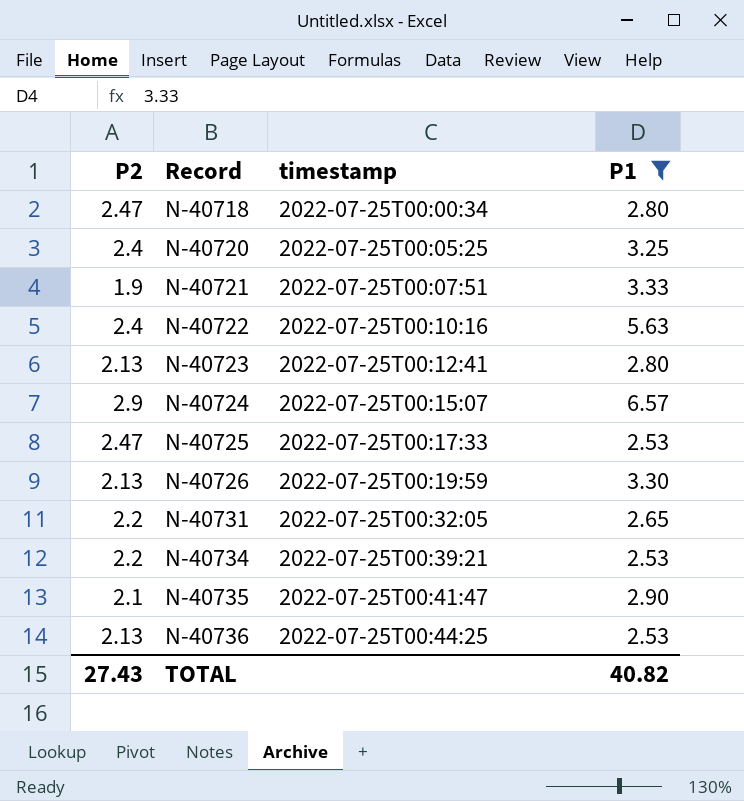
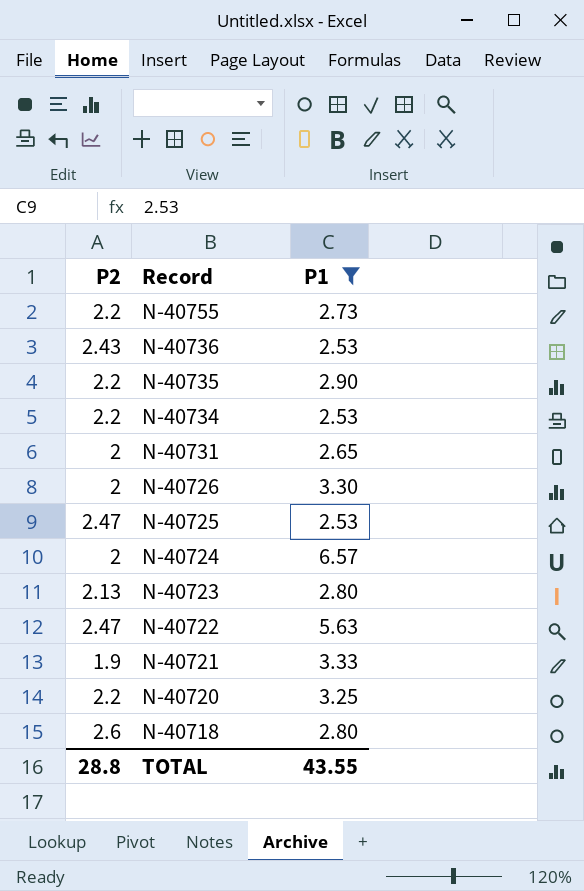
row order: Record ascending -> Record descending
column timestamp | position: 3 -> none
row N-40755: none -> 2.2 | 2.73
N-40736 | P2: 2.13 -> 2.43
N-40735 | P2: 2.1 -> 2.2
N-40731 | P2: 2.2 -> 2
N-40726 | P2: 2.13 -> 2
N-40724 | P2: 2.9 -> 2
N-40722 | P2: 2.4 -> 2.47
N-40720 | P2: 2.4 -> 2.2
N-40718 | P2: 2.47 -> 2.6
TOTAL | P2: 27.43 -> 28.8
TOTAL | P1: 40.82 -> 43.55

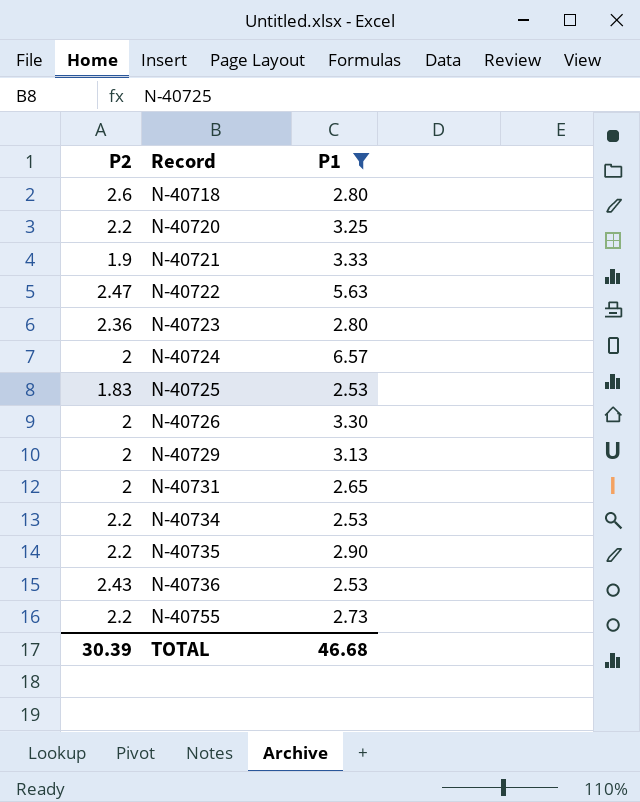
row order: Record descending -> Record ascending
N-40723 | P2: 2.13 -> 2.36
N-40725 | P2: 2.47 -> 1.83
row N-40729: none -> 2 | 3.13
TOTAL | P2: 28.8 -> 30.39
TOTAL | P1: 43.55 -> 46.68

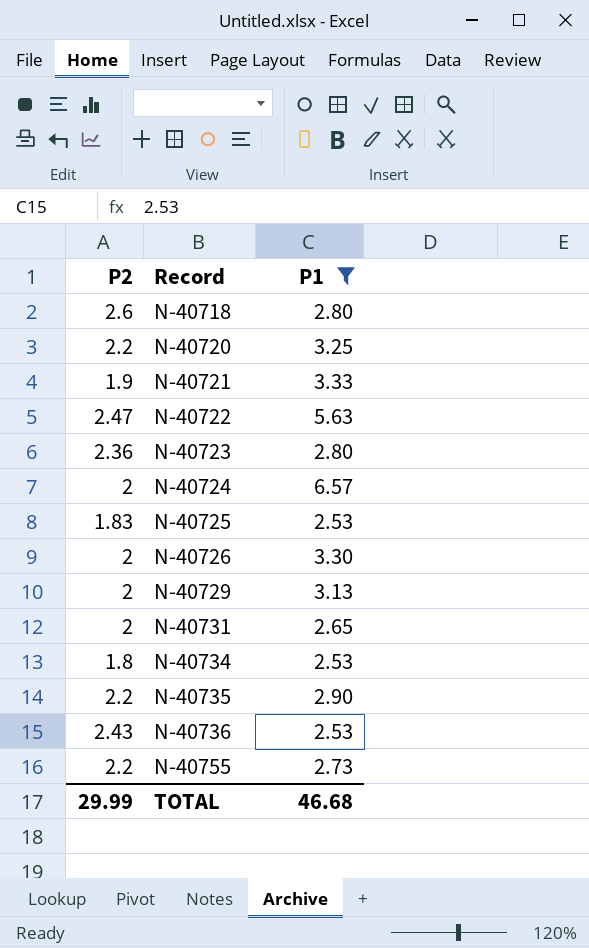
N-40734 | P2: 2.2 -> 1.8
TOTAL | P2: 30.39 -> 29.99

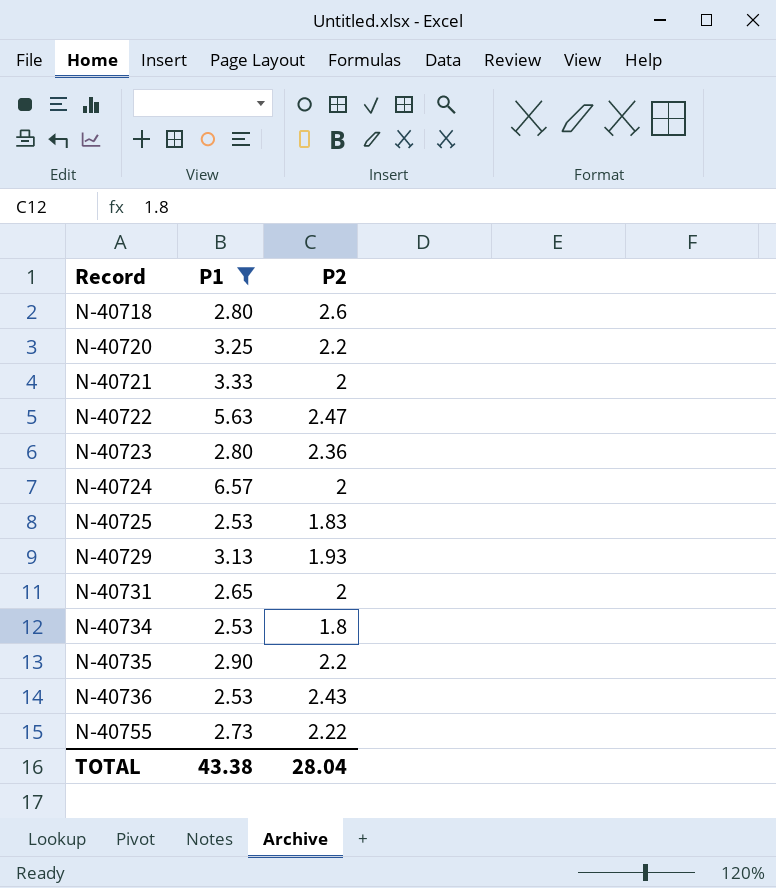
column P2 | position: 1 -> 3
row N-40726: 2 | 3.30 -> none
N-40721 | P2: 1.9 -> 2
N-40729 | P2: 2 -> 1.93
N-40755 | P2: 2.2 -> 2.22
TOTAL | P1: 46.68 -> 43.38
TOTAL | P2: 29.99 -> 28.04

